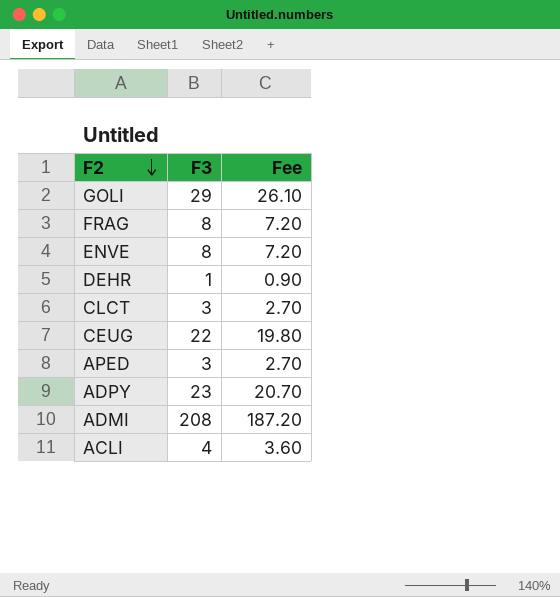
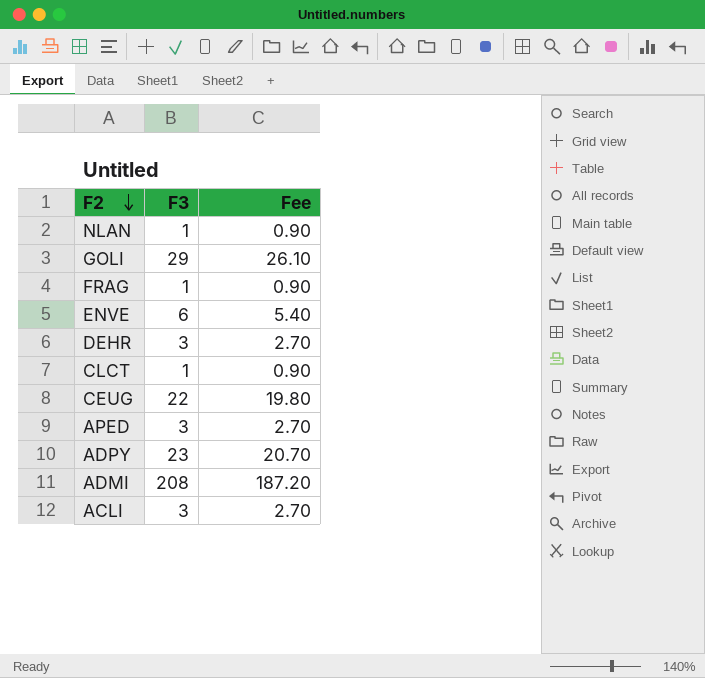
row NLAN: none -> 1 | 0.90
FRAG | F3: 8 -> 1
FRAG | Fee: 7.20 -> 0.90
ENVE | F3: 8 -> 6
ENVE | Fee: 7.20 -> 5.40
DEHR | F3: 1 -> 3
DEHR | Fee: 0.90 -> 2.70
CLCT | F3: 3 -> 1
CLCT | Fee: 2.70 -> 0.90
ACLI | F3: 4 -> 3
ACLI | Fee: 3.60 -> 2.70

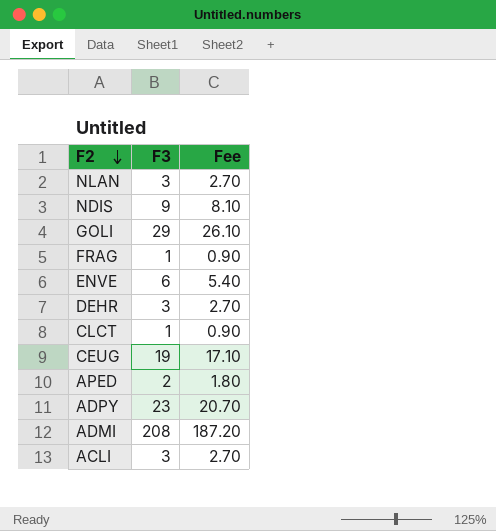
NLAN | F3: 1 -> 3
NLAN | Fee: 0.90 -> 2.70
row NDIS: none -> 9 | 8.10
CEUG | F3: 22 -> 19
CEUG | Fee: 19.80 -> 17.10
APED | F3: 3 -> 2
APED | Fee: 2.70 -> 1.80

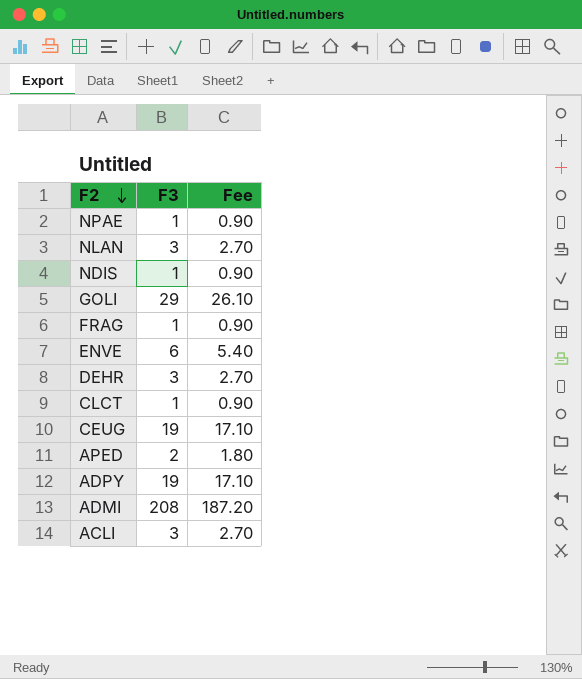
row NPAE: none -> 1 | 0.90
NDIS | F3: 9 -> 1
NDIS | Fee: 8.10 -> 0.90
ADPY | F3: 23 -> 19
ADPY | Fee: 20.70 -> 17.10

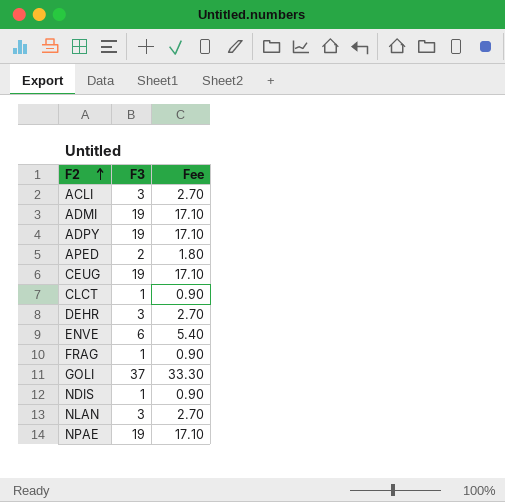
row order: F2 descending -> F2 ascending
ADMI | F3: 208 -> 19
ADMI | Fee: 187.20 -> 17.10
GOLI | F3: 29 -> 37
GOLI | Fee: 26.10 -> 33.30
NPAE | F3: 1 -> 19
NPAE | Fee: 0.90 -> 17.10

